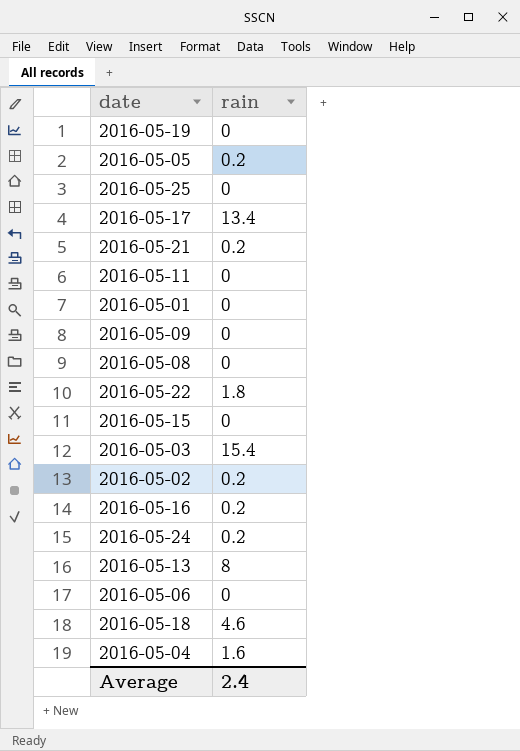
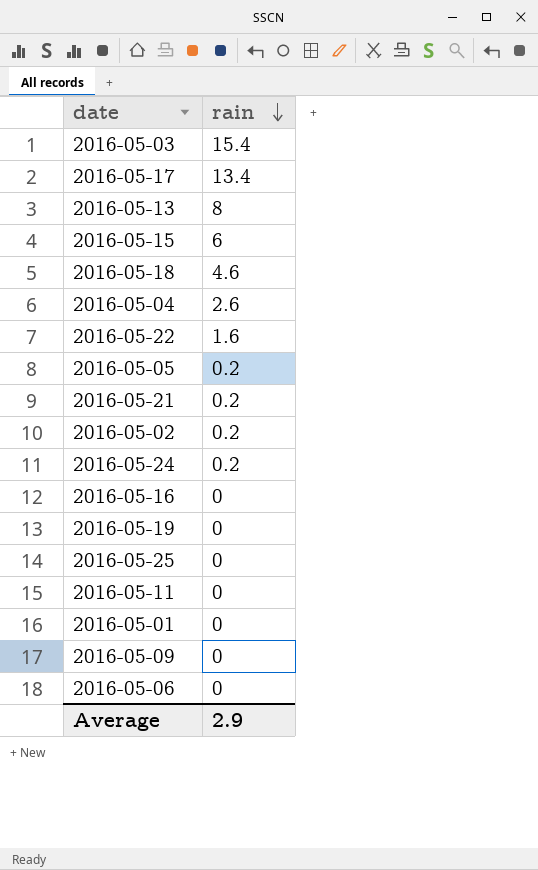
row order: none -> rain descending
row 2016-05-08: 0 -> none
2016-05-15 | rain: 0 -> 6
2016-05-04 | rain: 1.6 -> 2.6
2016-05-22 | rain: 1.8 -> 1.6
2016-05-16 | rain: 0.2 -> 0
Average | rain: 2.4 -> 2.9

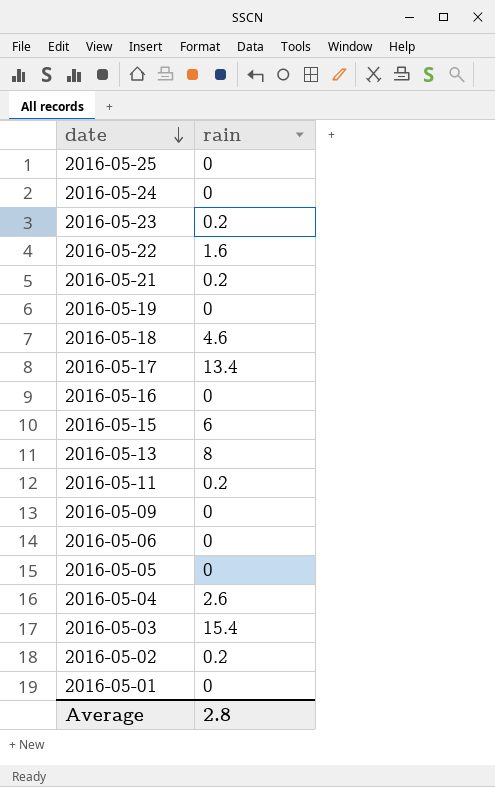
row order: rain descending -> date descending
2016-05-24 | rain: 0.2 -> 0
row 2016-05-23: none -> 0.2
2016-05-11 | rain: 0 -> 0.2
2016-05-05 | rain: 0.2 -> 0
Average | rain: 2.9 -> 2.8

